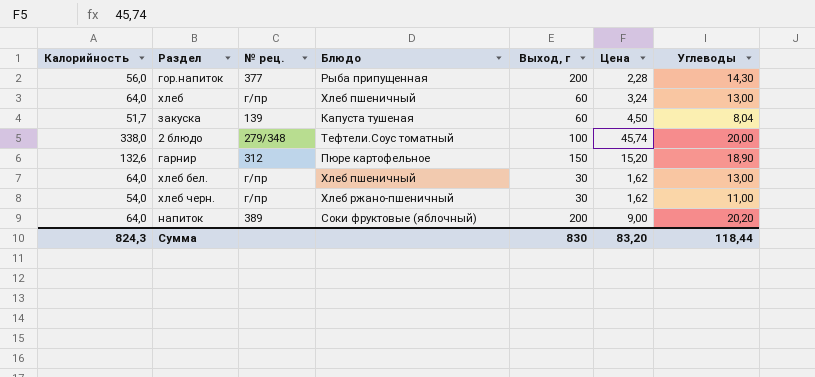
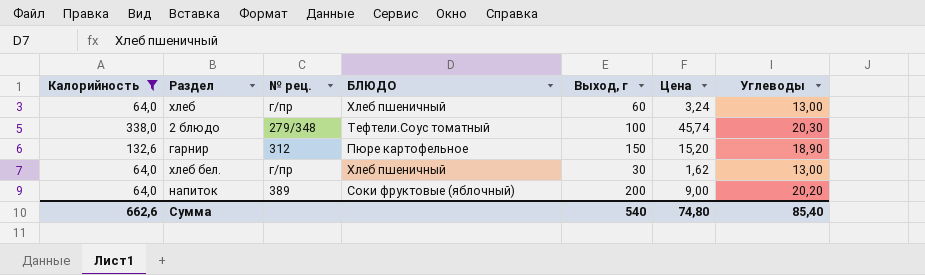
filter: none -> Калорийность >= 64,0
column name: Блюдо -> БЛЮДО
2 блюдо | Углеводы: 20,00 -> 20,30
Сумма | Калорийность: 824,3 -> 662,6
Сумма | Выход, г: 830 -> 540
Сумма | Цена: 83,20 -> 74,80
Сумма | Углеводы: 118,44 -> 85,40

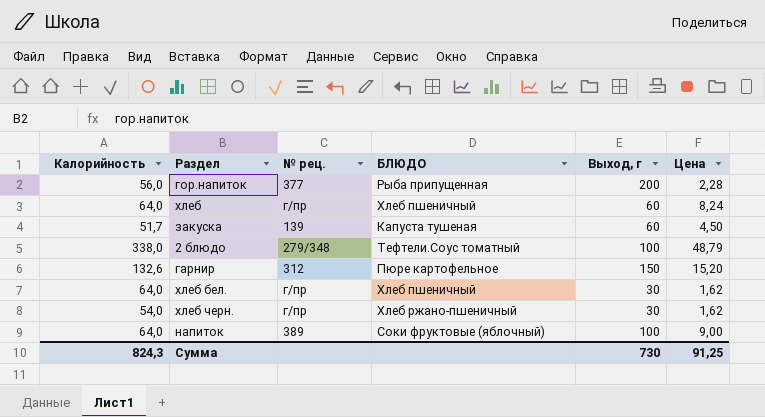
filter: Калорийность >= 64,0 -> none
column Углеводы | position: 7 -> none
хлеб | Цена: 3,24 -> 8,24
2 блюдо | Цена: 45,74 -> 48,79
напиток | Выход, г: 200 -> 100
Сумма | Калорийность: 662,6 -> 824,3
Сумма | Выход, г: 540 -> 730
Сумма | Цена: 74,80 -> 91,25

